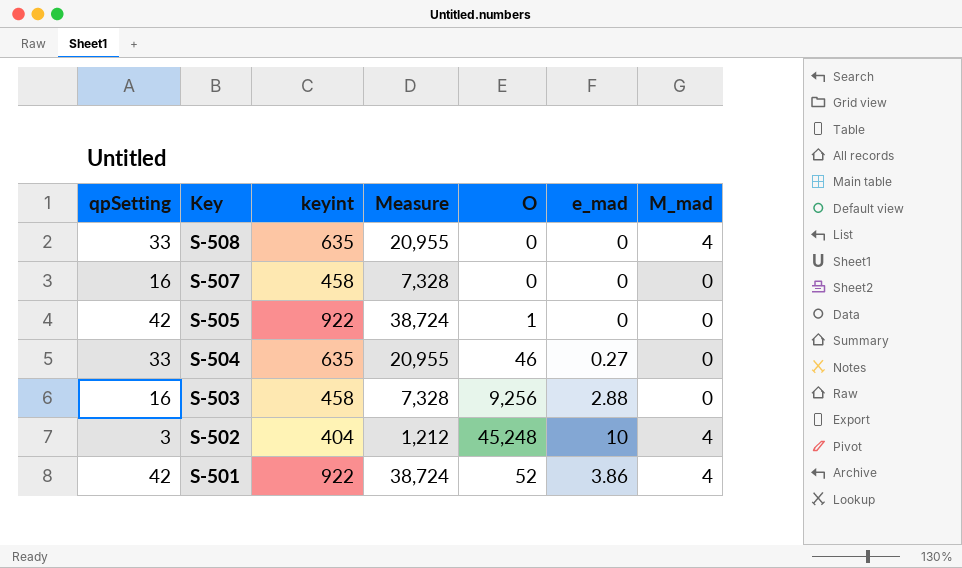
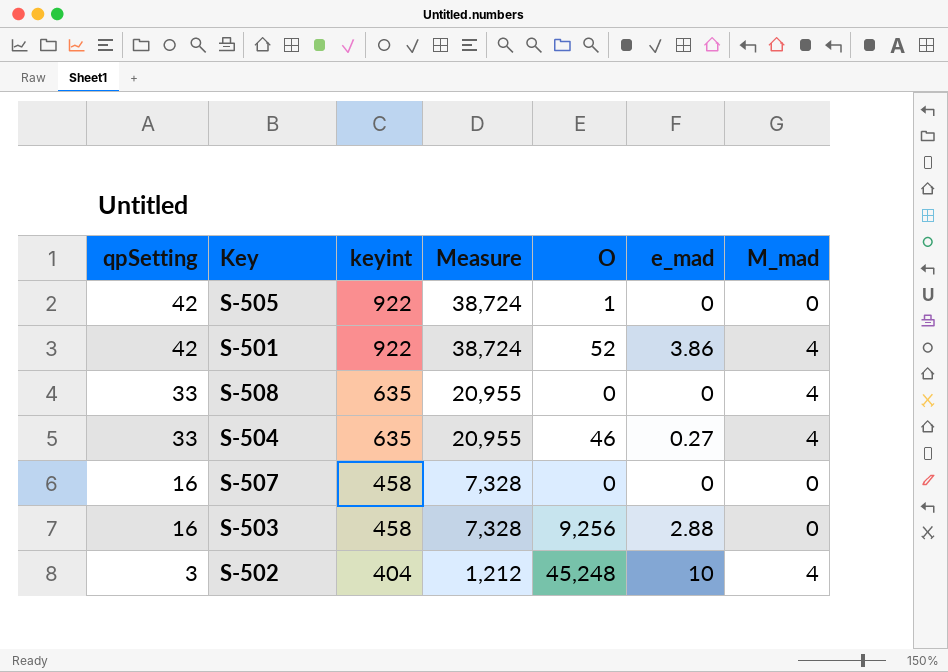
row order: Key descending -> qpSetting descending
S-504 | M_mad: 0 -> 4

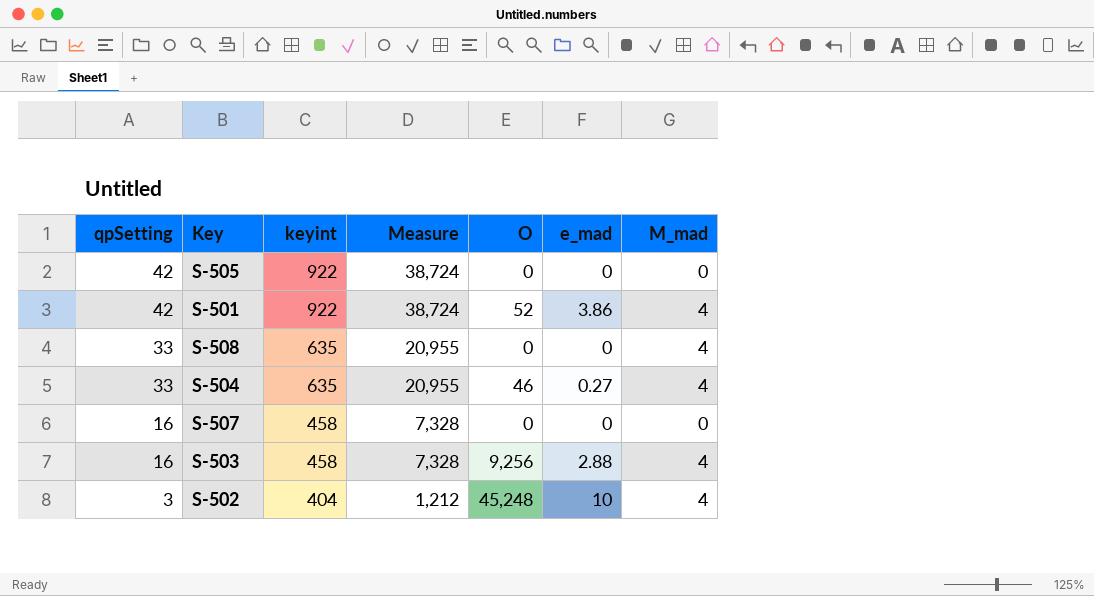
S-505 | O: 1 -> 0
S-503 | M_mad: 0 -> 4

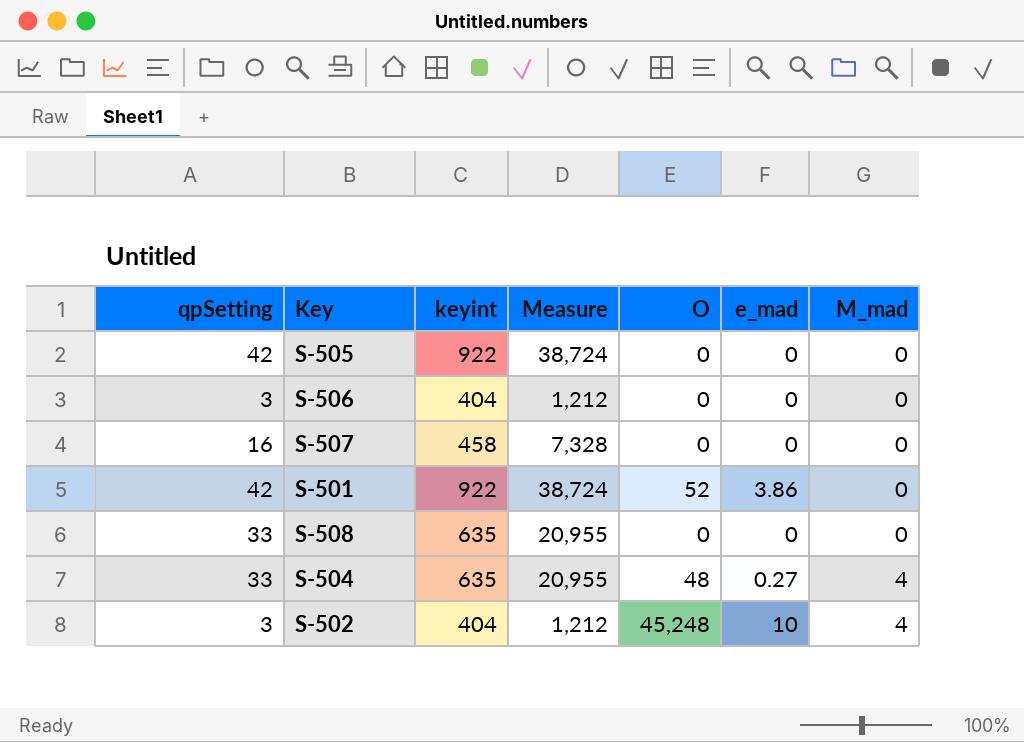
row order: qpSetting descending -> M_mad ascending
row S-503: 16 | 458 | 7,328 | 9,256 | 2.88 | 4 -> none
row S-506: none -> 3 | 404 | 1,212 | 0 | 0 | 0
S-501 | M_mad: 4 -> 0
S-508 | M_mad: 4 -> 0
S-504 | O: 46 -> 48

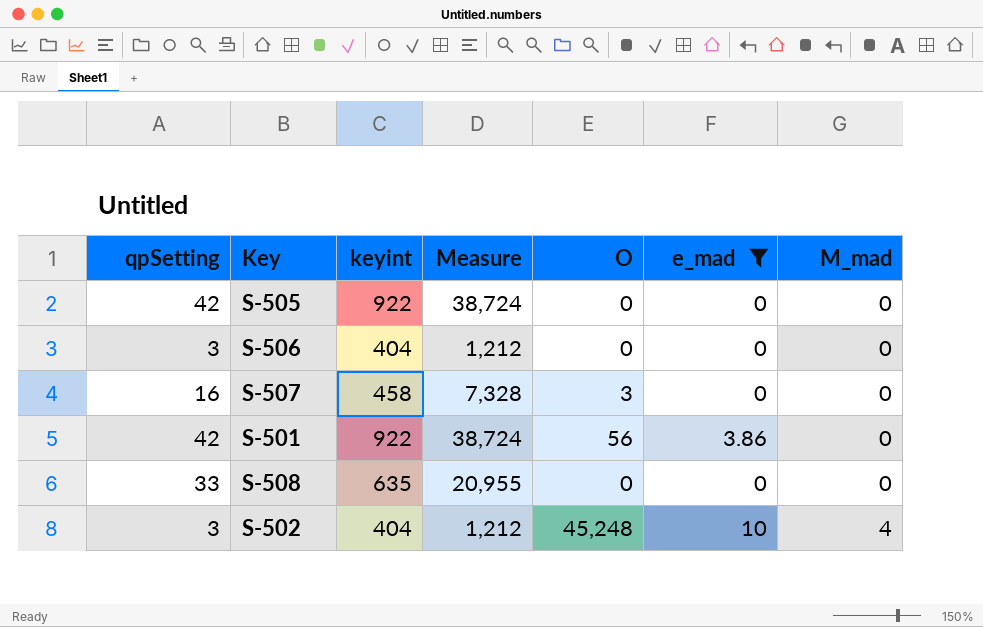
filter: none -> e_mad != 0.27
S-507 | O: 0 -> 3
S-501 | O: 52 -> 56

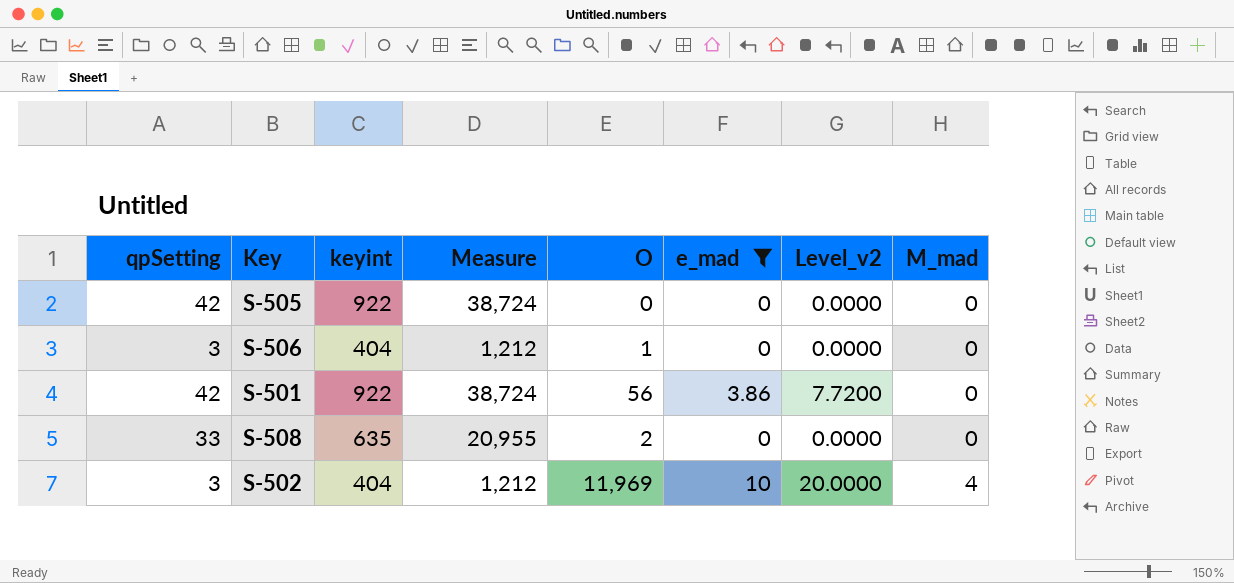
column Level_v2 | formula: none -> [e_mad] * 2
row S-507: 16 | 458 | 7,328 | 3 | 0 | 0 -> none
S-506 | O: 0 -> 1
S-508 | O: 0 -> 2
S-502 | O: 45,248 -> 11,969

